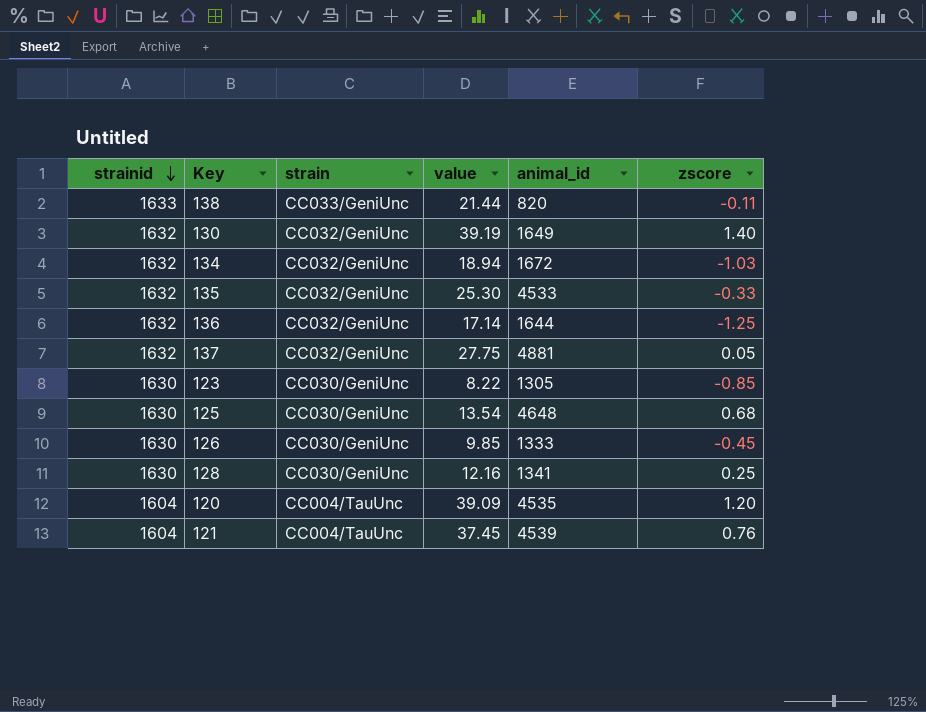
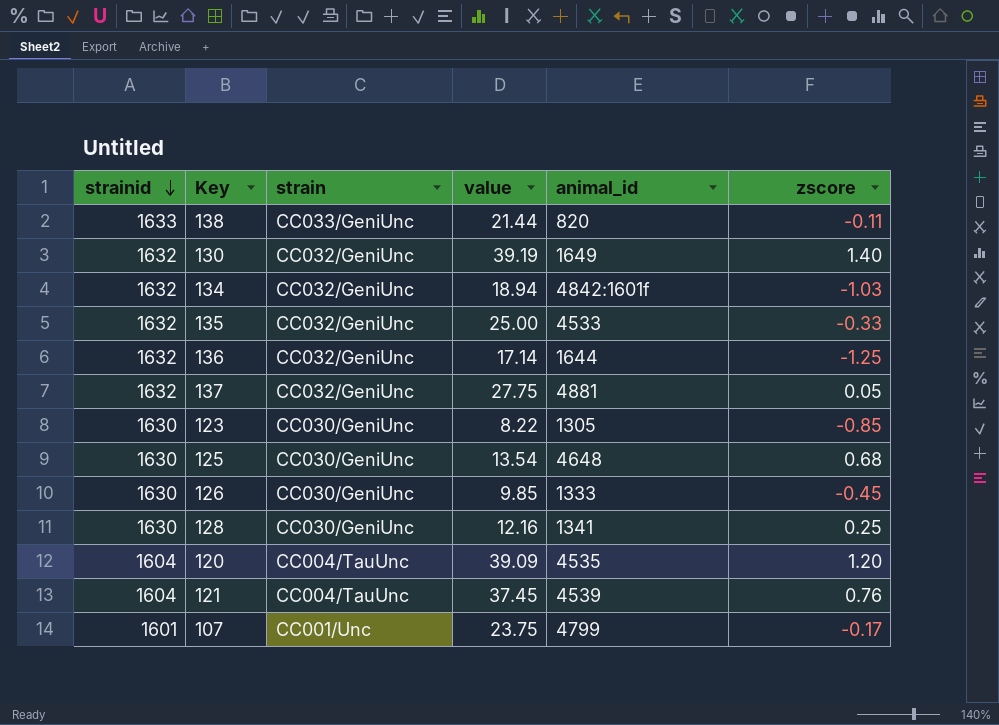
134 | animal_id: 1672 -> 4842:1601f
135 | value: 25.30 -> 25.00
row 107: none -> 1601 | CC001/Unc | 23.75 | 4799 | -0.17

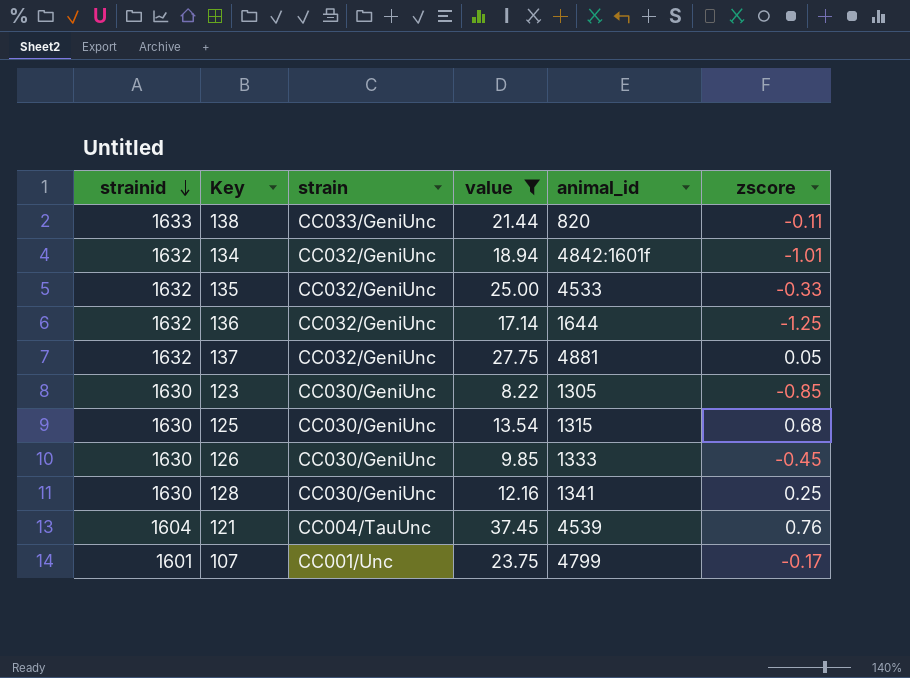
filter: none -> value <= 37.45
134 | zscore: -1.03 -> -1.01
125 | animal_id: 4648 -> 1315

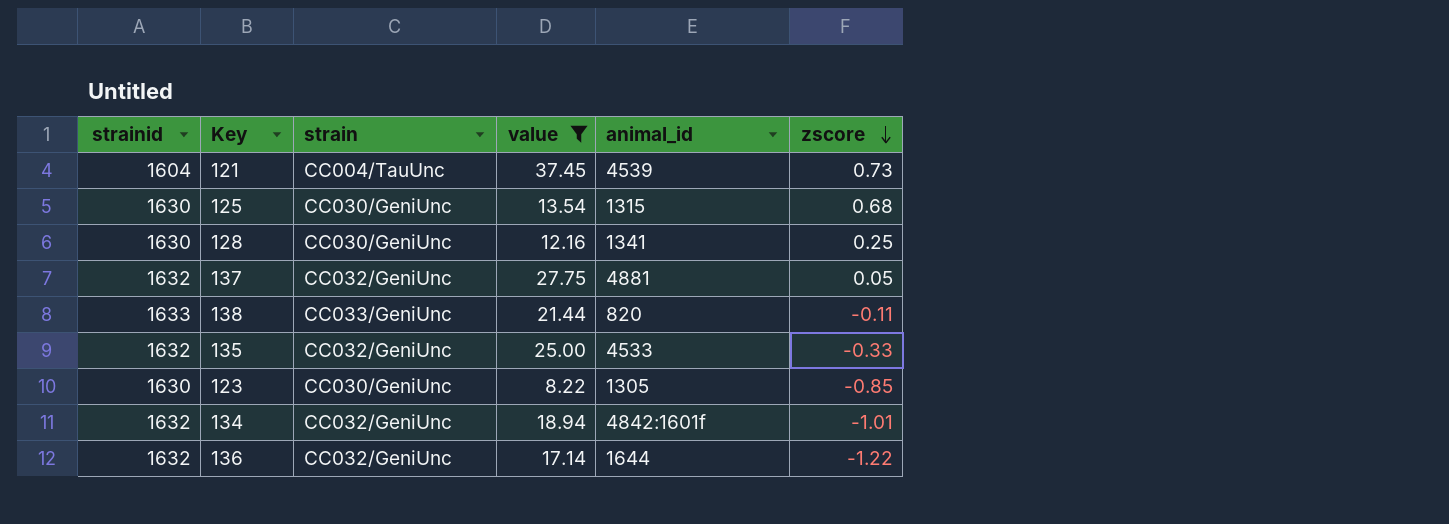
row order: strainid descending -> zscore descending
row 126: 1630 | CC030/GeniUnc | 9.85 | 1333 | -0.45 -> none
row 107: 1601 | CC001/Unc | 23.75 | 4799 | -0.17 -> none
121 | zscore: 0.76 -> 0.73
136 | zscore: -1.25 -> -1.22

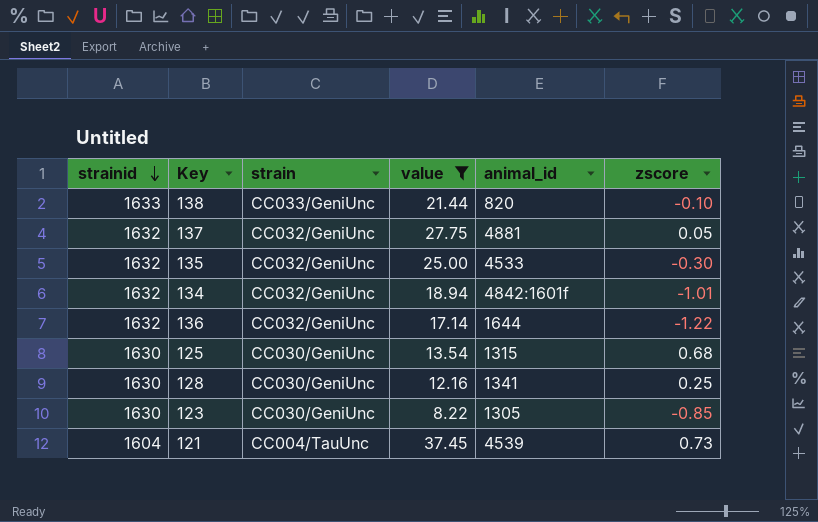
row order: zscore descending -> strainid descending
138 | zscore: -0.11 -> -0.10
135 | zscore: -0.33 -> -0.30

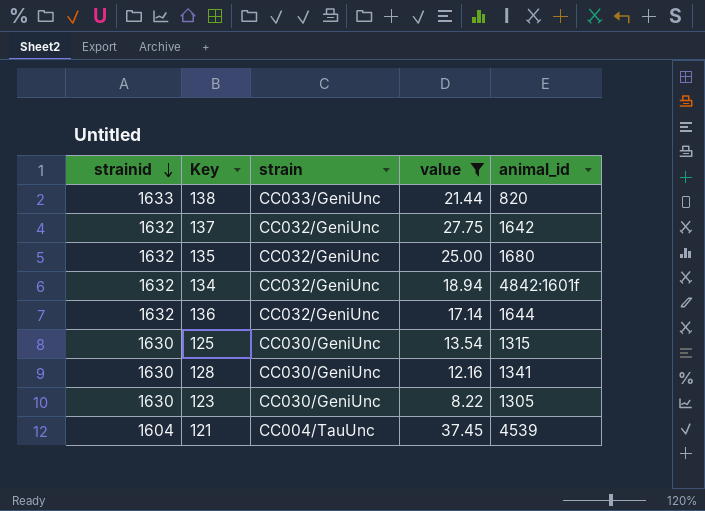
column zscore | position: 6 -> none
137 | animal_id: 4881 -> 1642
135 | animal_id: 4533 -> 1680

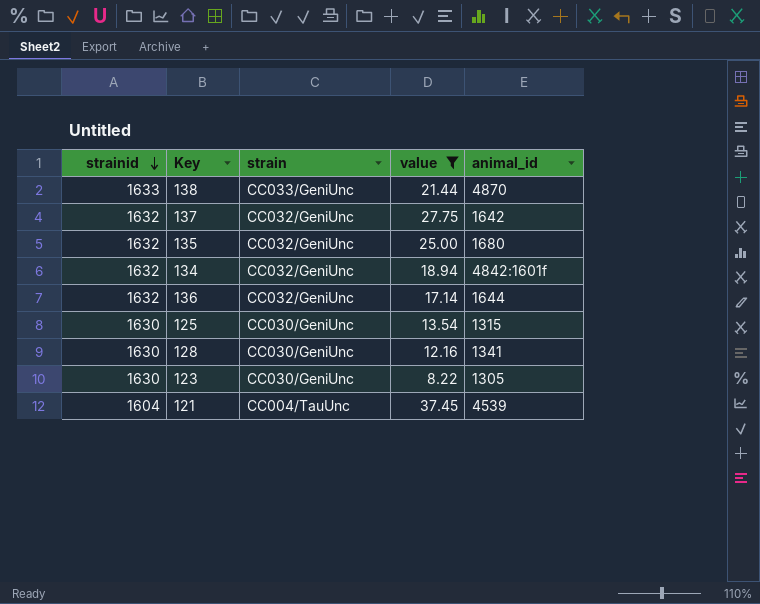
138 | animal_id: 820 -> 4870

